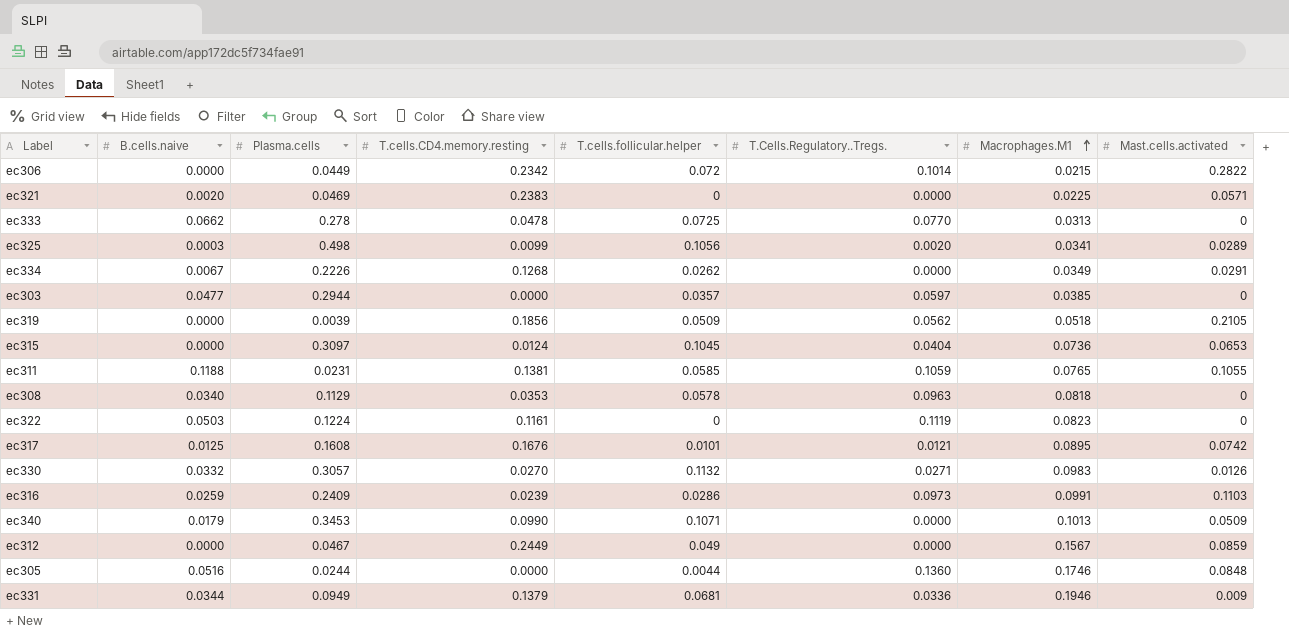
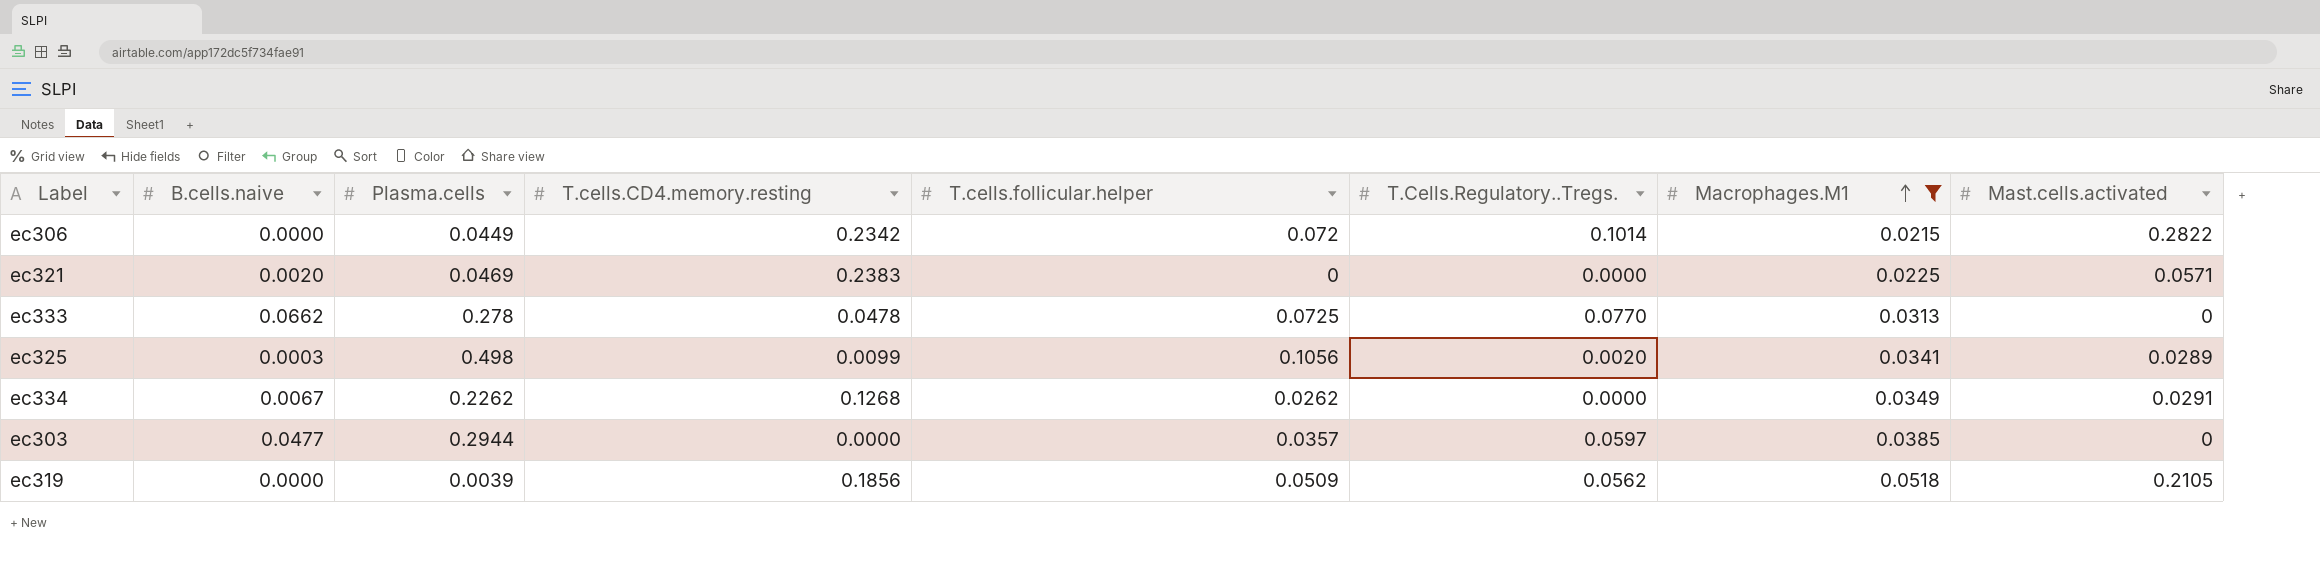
filter: none -> Macrophages.M1 <= 0.0518
ec334 | Plasma.cells: 0.2226 -> 0.2262

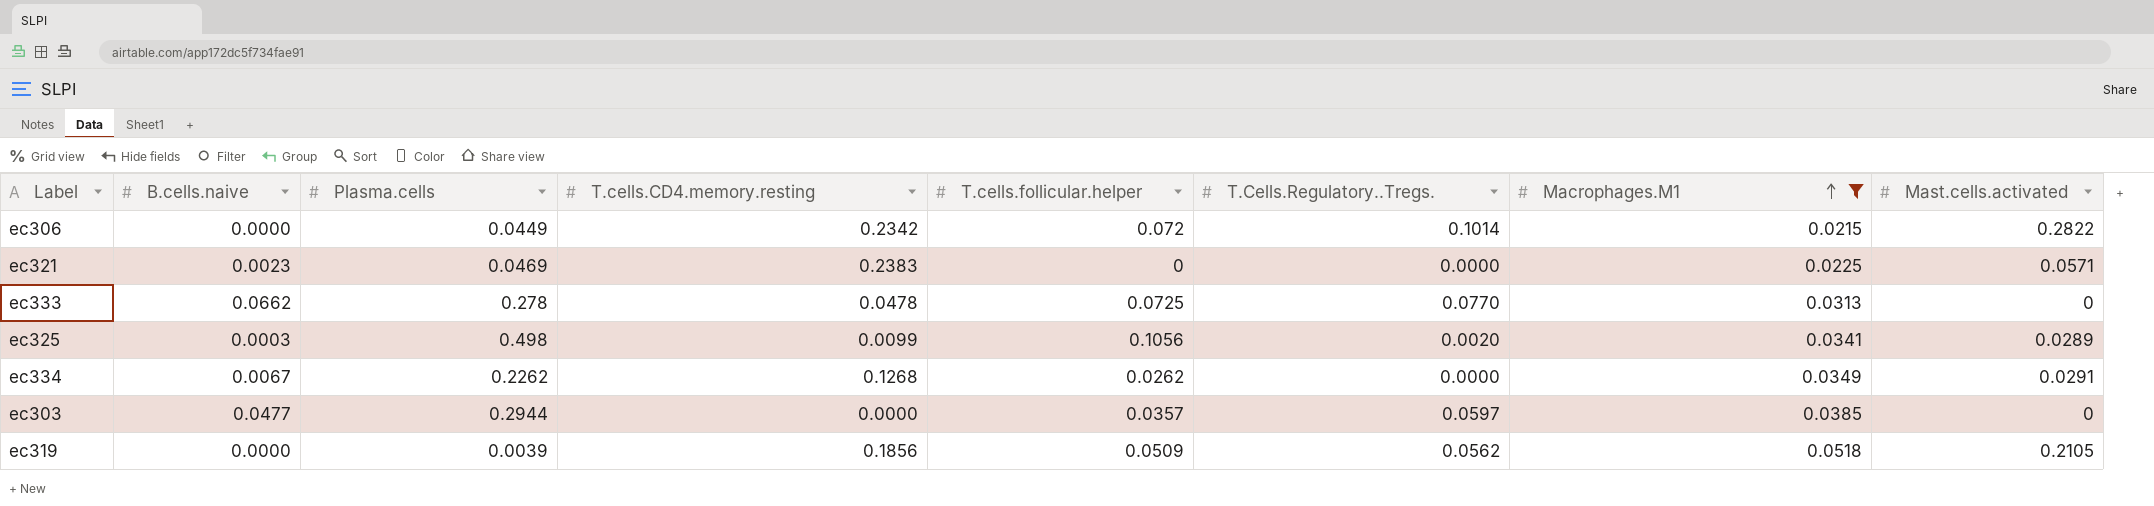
ec321 | B.cells.naive: 0.0020 -> 0.0023

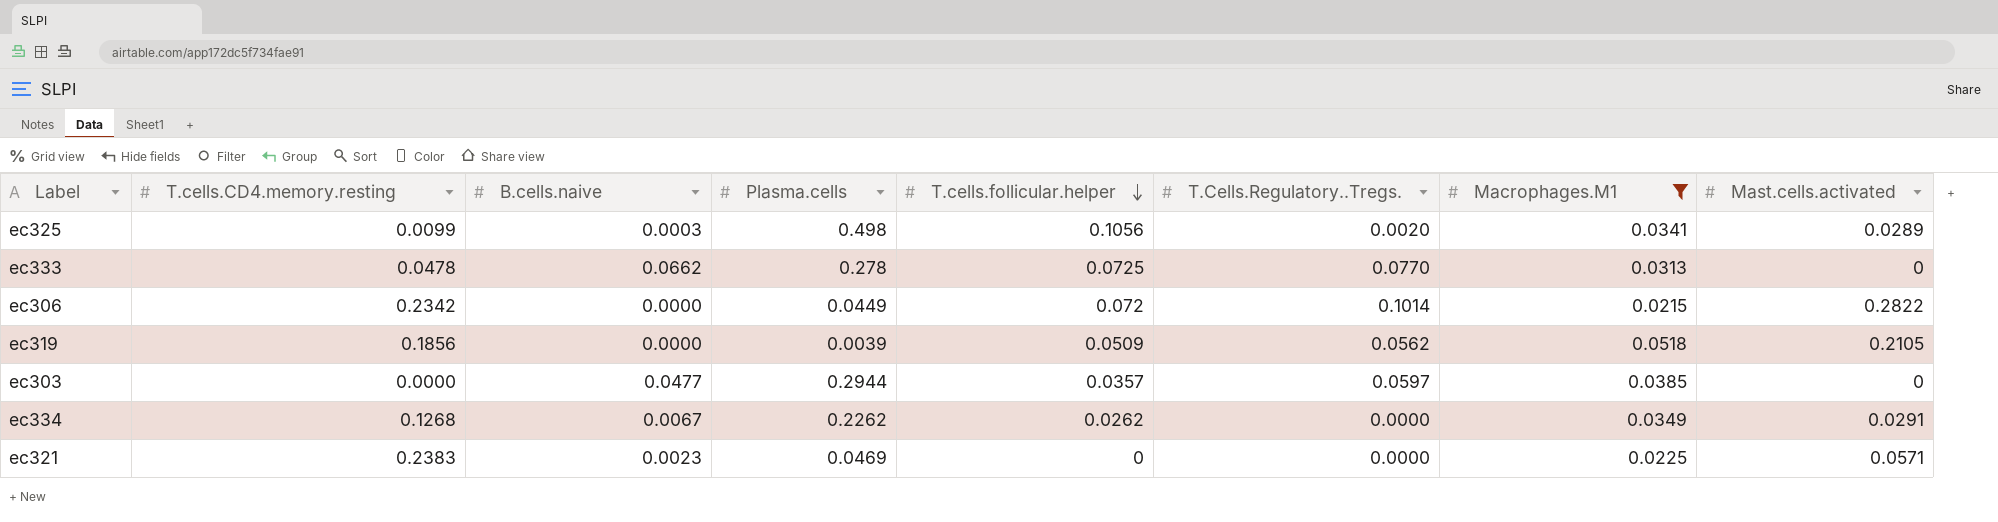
row order: Macrophages.M1 ascending -> T.cells.follicular.helper descending
column T.cells.CD4.memory.resting | position: 4 -> 2

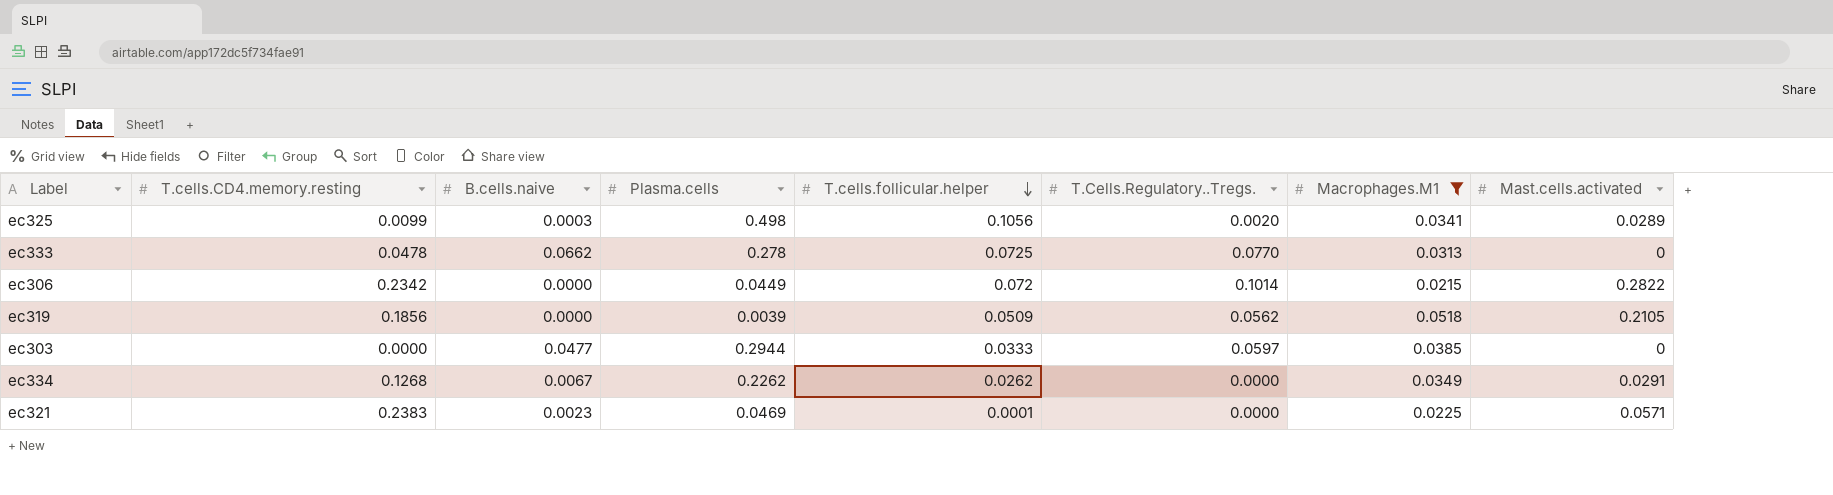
ec303 | T.cells.follicular.helper: 0.0357 -> 0.0333
ec321 | T.cells.follicular.helper: 0 -> 0.0001

